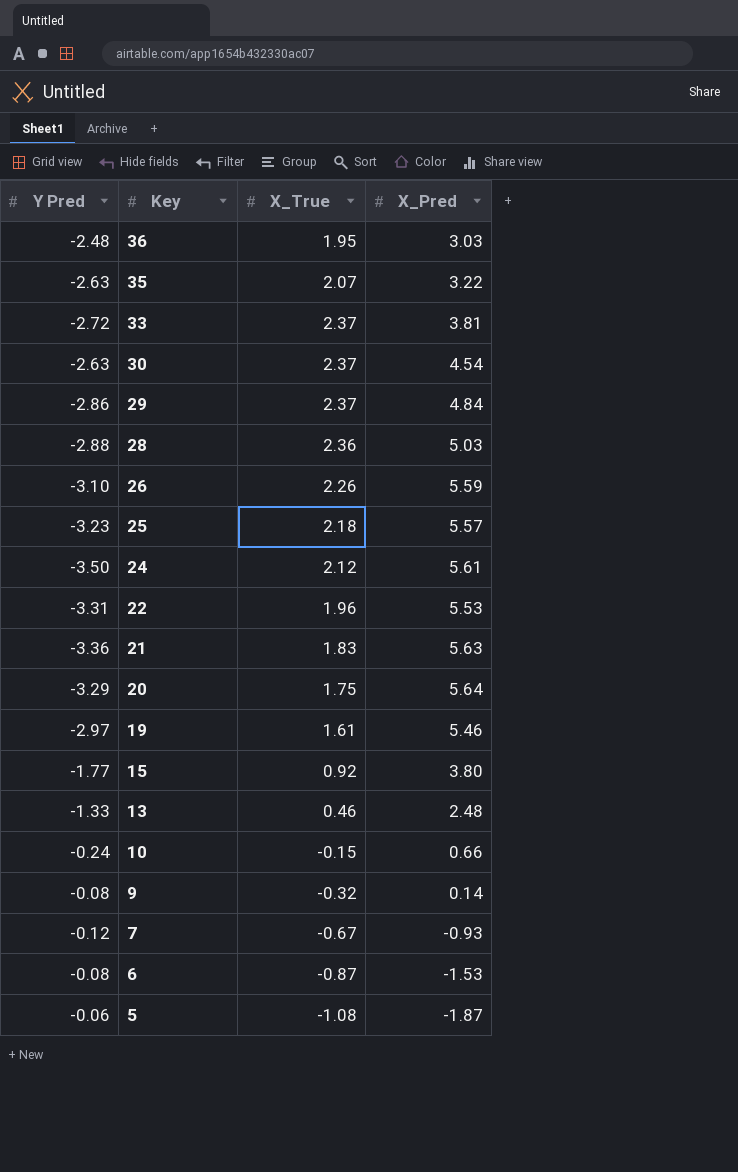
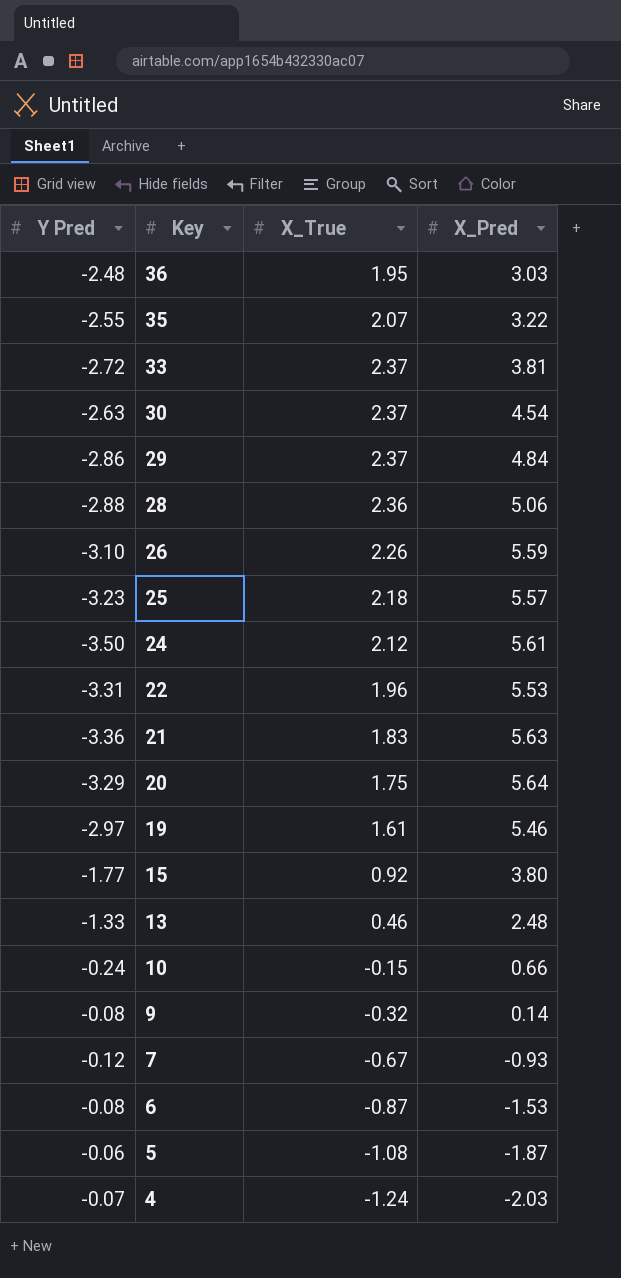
35 | Y Pred: -2.63 -> -2.55
28 | X_Pred: 5.03 -> 5.06
row 4: none -> -0.07 | -1.24 | -2.03

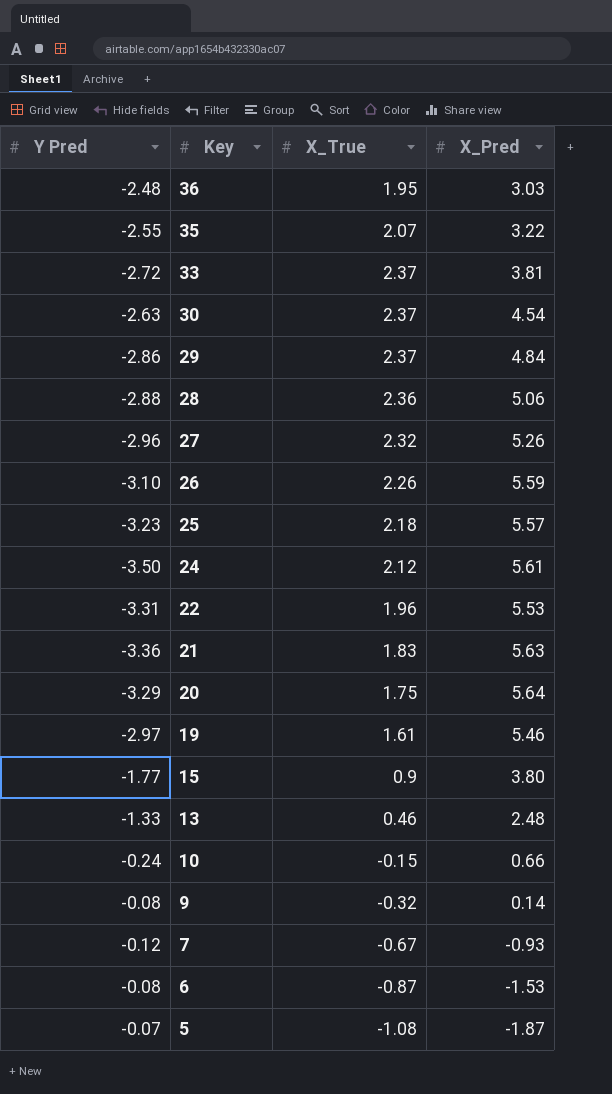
row 4: -0.07 | -1.24 | -2.03 -> none
row 27: none -> -2.96 | 2.32 | 5.26
15 | X_True: 0.92 -> 0.9
5 | Y Pred: -0.06 -> -0.07

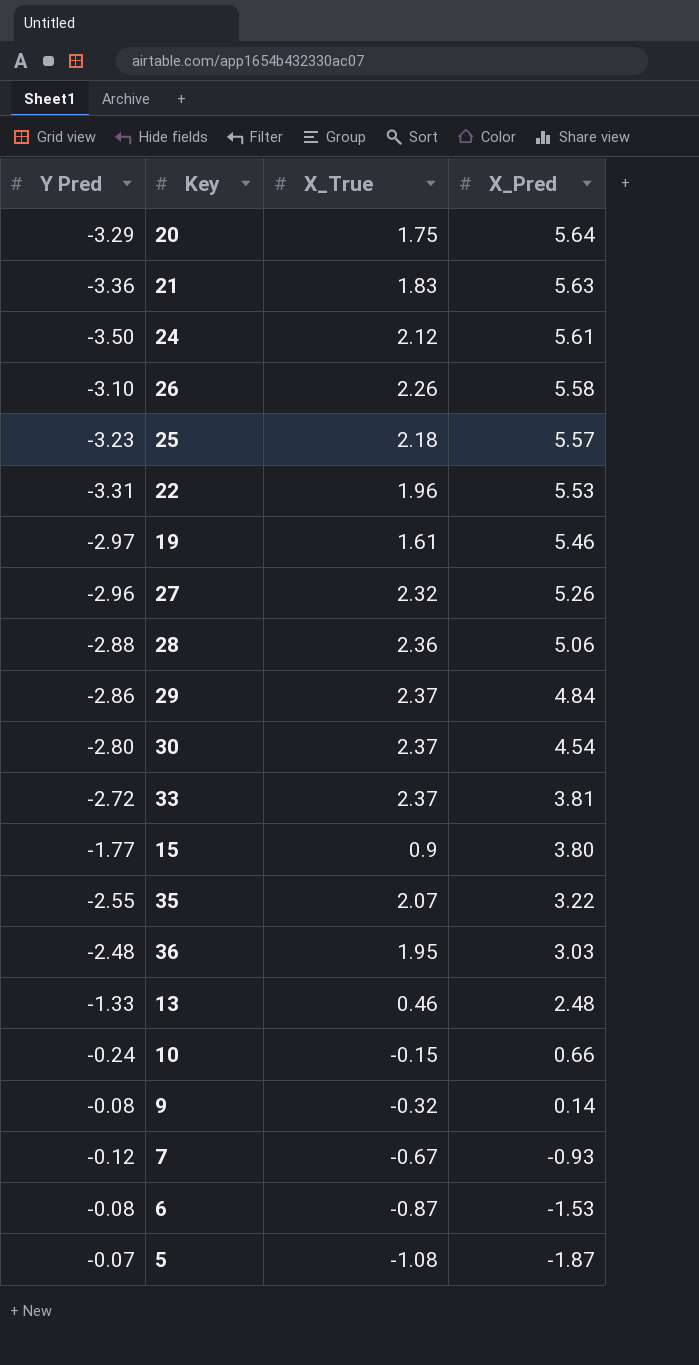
row order: Key descending -> X_Pred descending
26 | X_Pred: 5.59 -> 5.58
30 | Y Pred: -2.63 -> -2.80

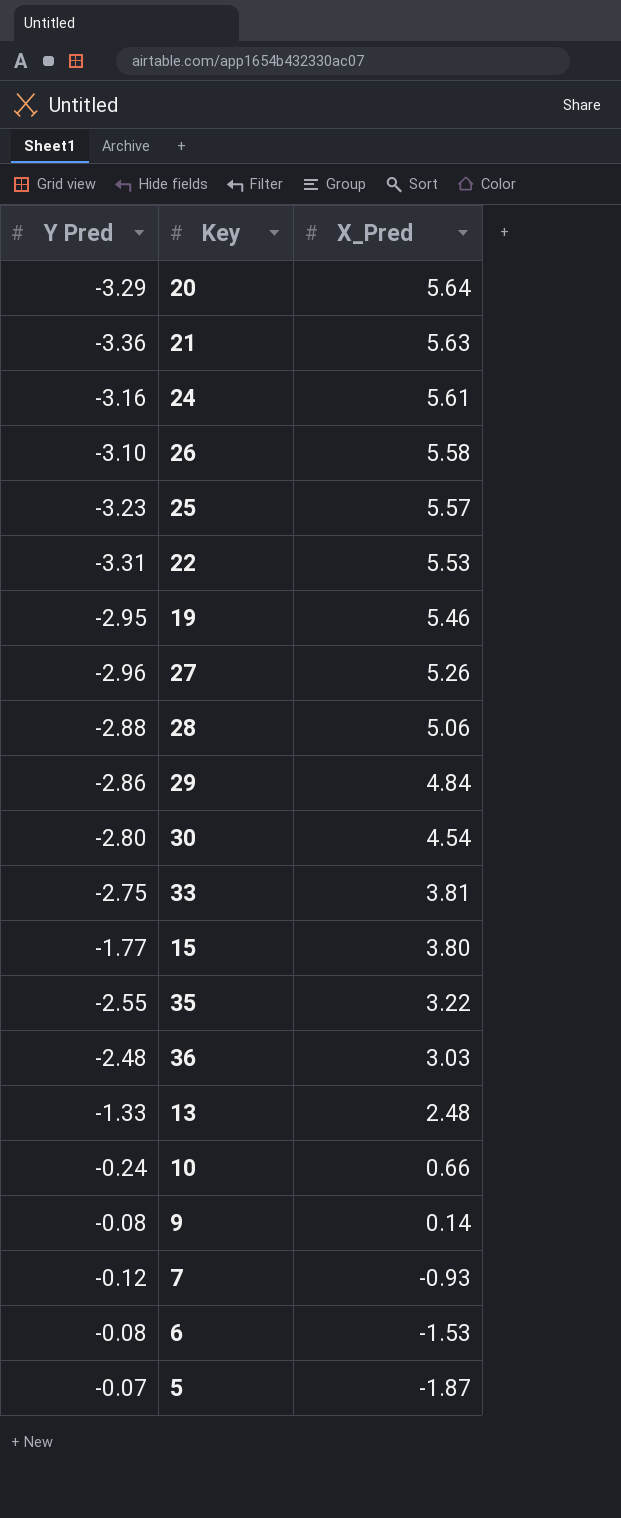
column X_True | position: 3 -> none
24 | Y Pred: -3.50 -> -3.16
19 | Y Pred: -2.97 -> -2.95
33 | Y Pred: -2.72 -> -2.75

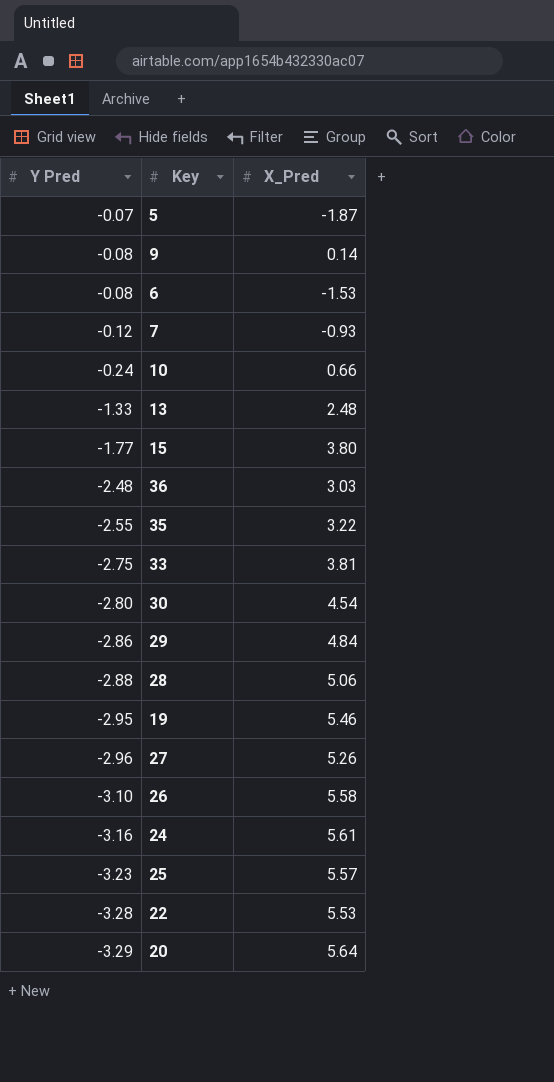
row order: X_Pred descending -> Y Pred descending
row 21: -3.36 | 5.63 -> none
22 | Y Pred: -3.31 -> -3.28

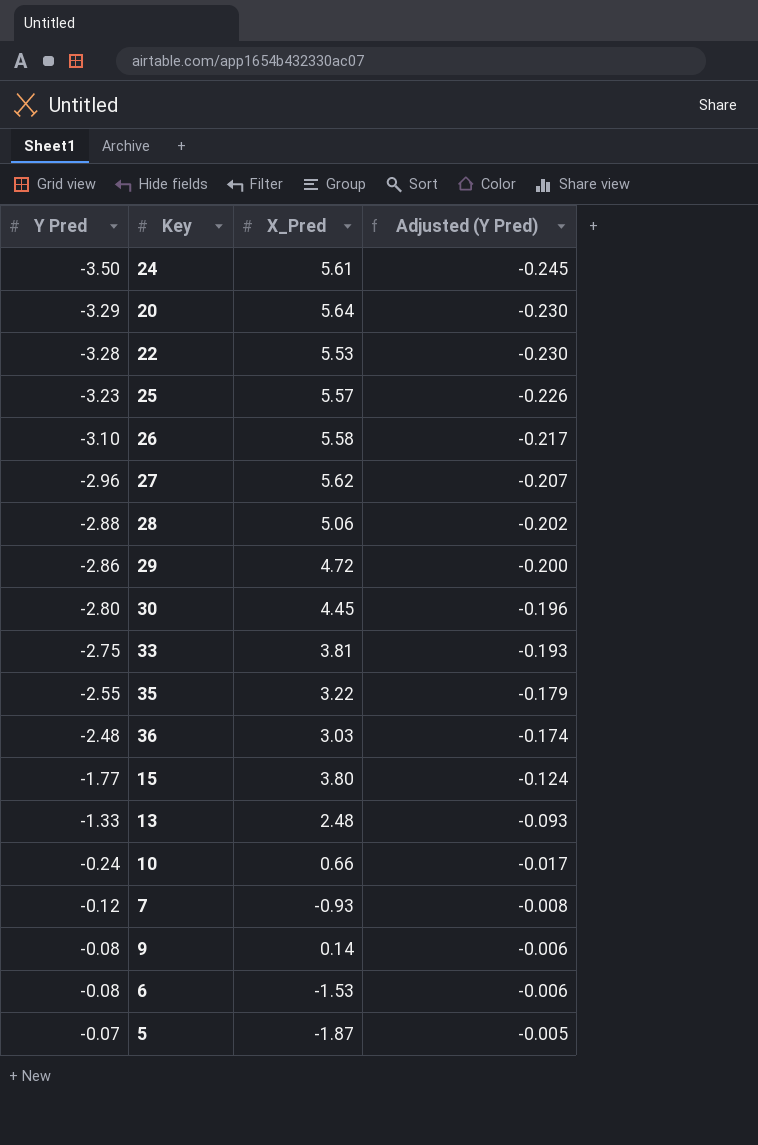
row order: Y Pred descending -> Y Pred ascending
column Adjusted (Y Pred) | formula: none -> [Y Pred] * 0.07
row 19: -2.95 | 5.46 -> none
24 | Y Pred: -3.16 -> -3.50
27 | X_Pred: 5.26 -> 5.62
29 | X_Pred: 4.84 -> 4.72
30 | X_Pred: 4.54 -> 4.45

